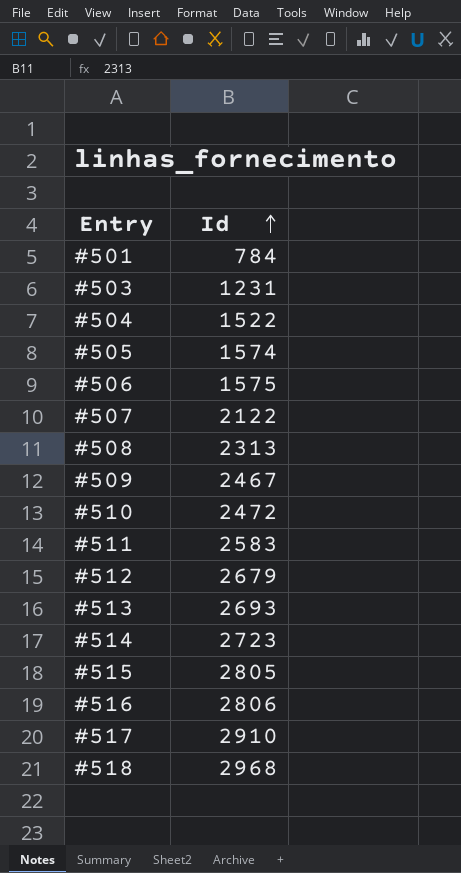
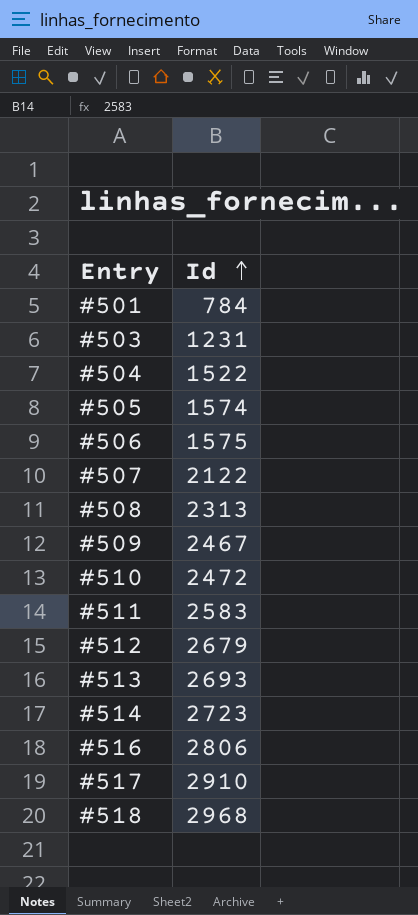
row #515: 2805 -> none

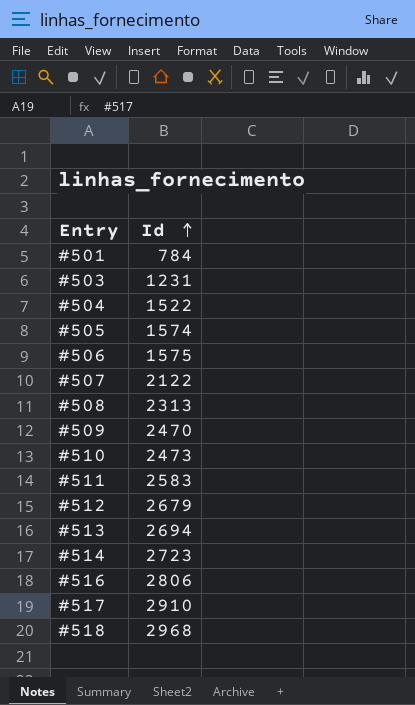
#509 | Id: 2467 -> 2470
#510 | Id: 2472 -> 2473
#513 | Id: 2693 -> 2694

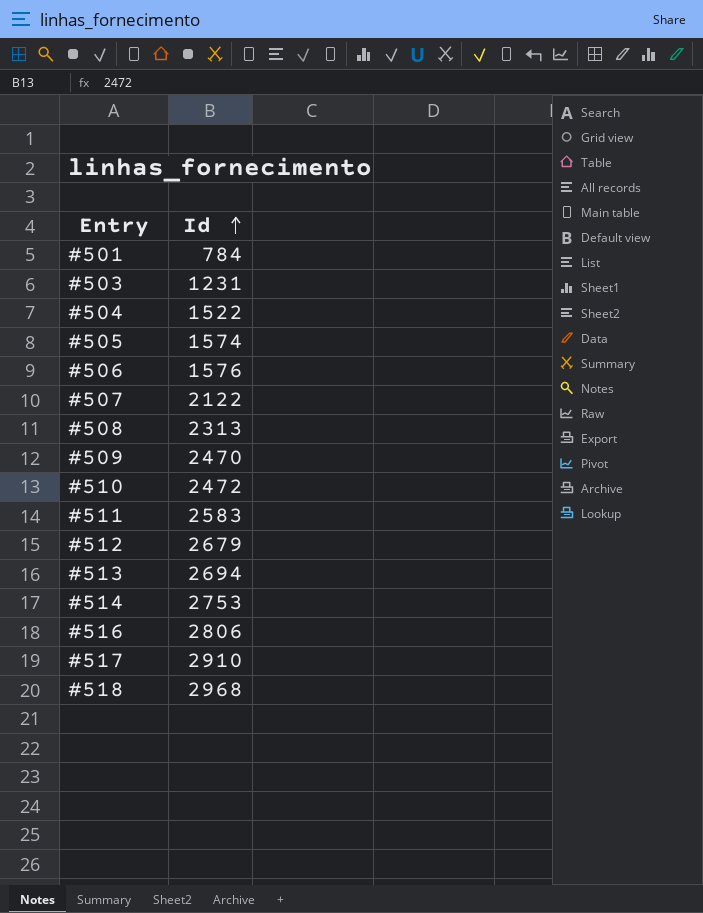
#506 | Id: 1575 -> 1576
#510 | Id: 2473 -> 2472
#514 | Id: 2723 -> 2753

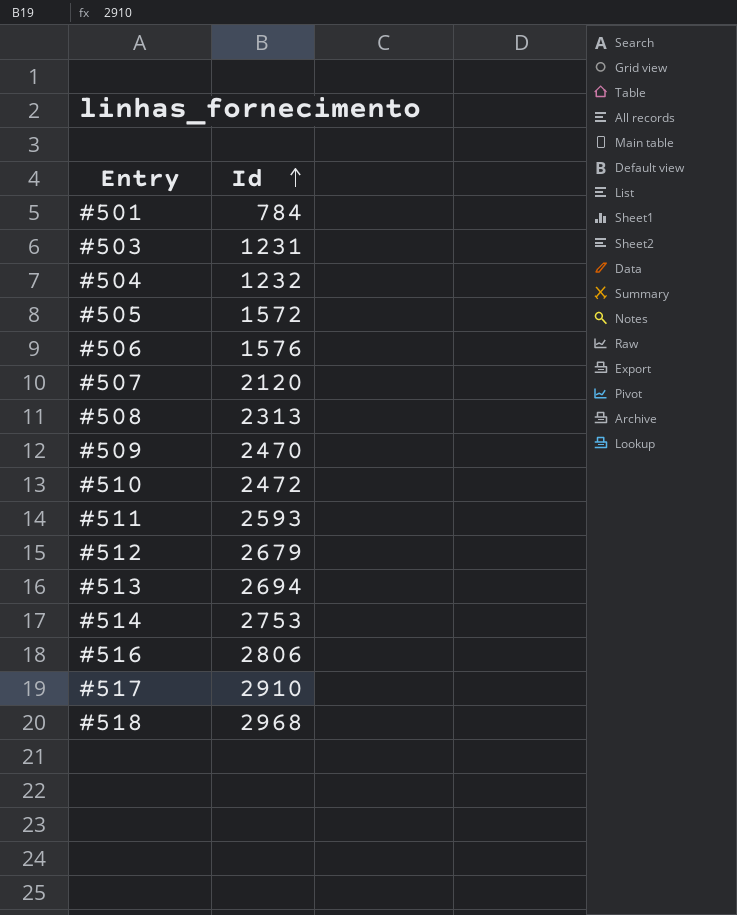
#504 | Id: 1522 -> 1232
#505 | Id: 1574 -> 1572
#507 | Id: 2122 -> 2120
#511 | Id: 2583 -> 2593

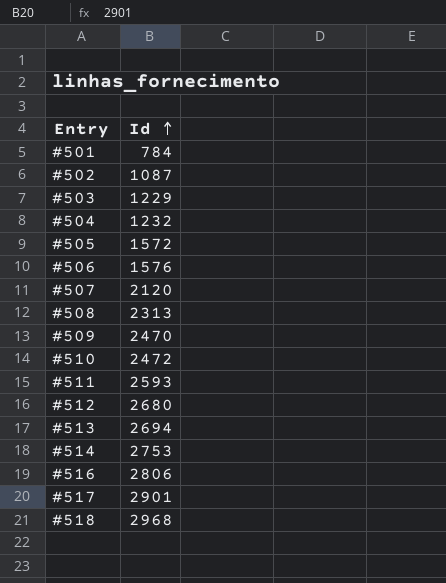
row #502: none -> 1087
#503 | Id: 1231 -> 1229
#512 | Id: 2679 -> 2680
#517 | Id: 2910 -> 2901

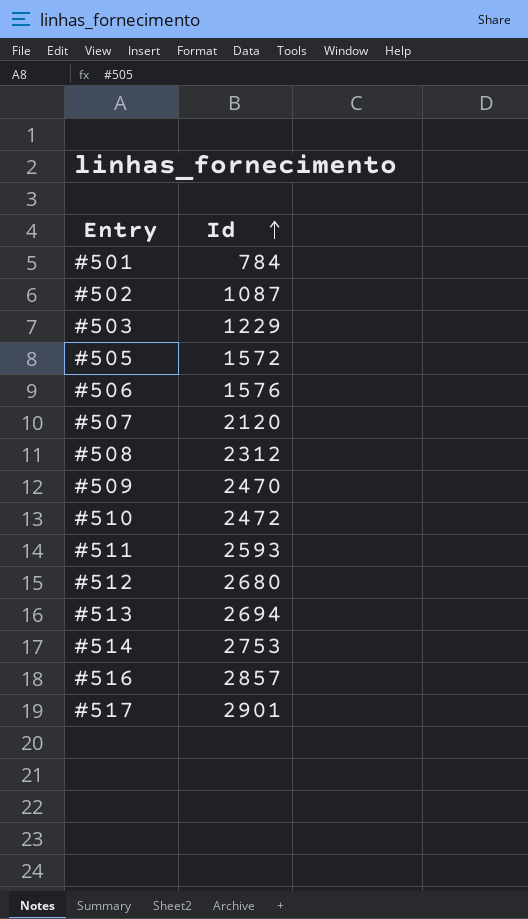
row #504: 1232 -> none
row #518: 2968 -> none
#508 | Id: 2313 -> 2312
#516 | Id: 2806 -> 2857

